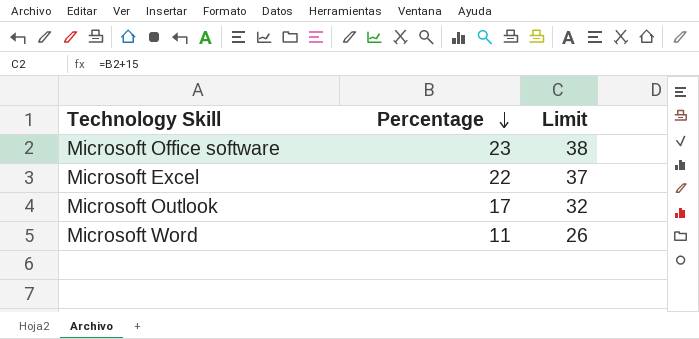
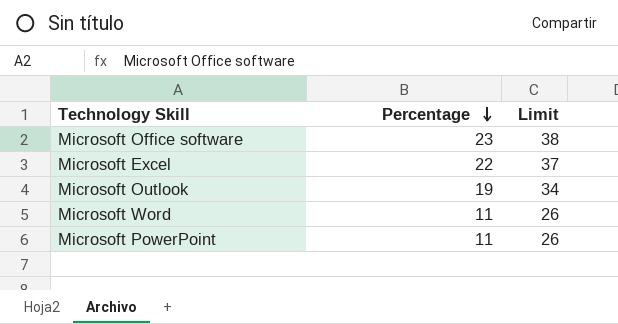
Microsoft Outlook | Percentage: 17 -> 19
Microsoft Outlook | Limit: 32 -> 34
row Microsoft PowerPoint: none -> 11 | 26

